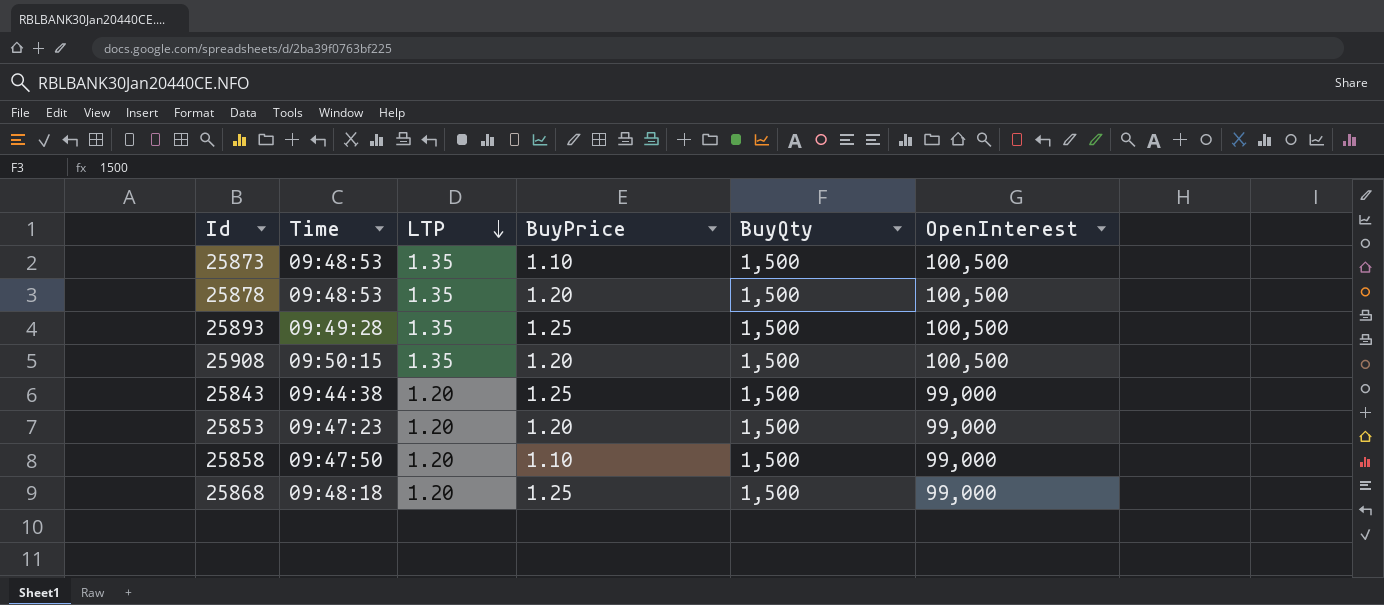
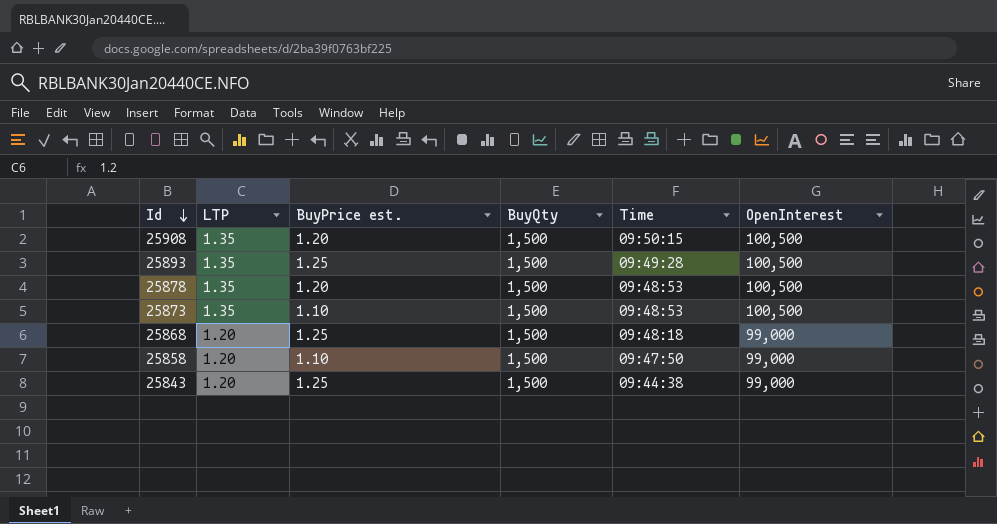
row order: LTP descending -> Id descending
column name: BuyPrice -> BuyPrice est.
column Time | position: 2 -> 5
row 25853: 09:47:23 | 1.20 | 1.20 | 1,500 | 99,000 -> none

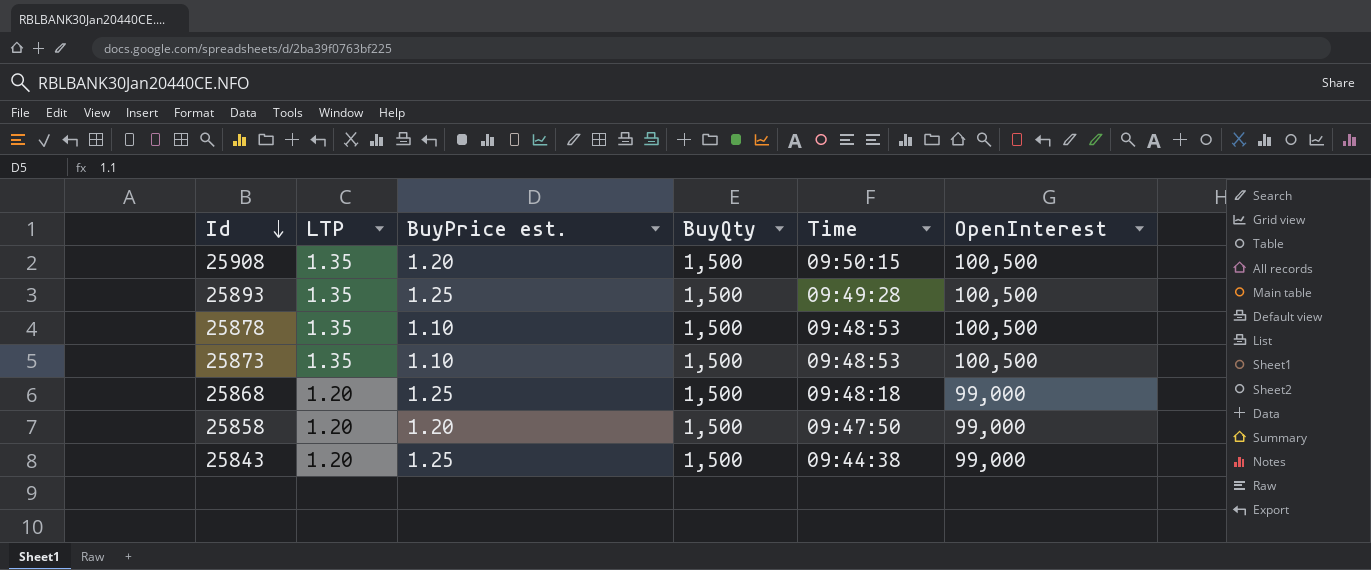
25878 | BuyPrice est.: 1.20 -> 1.10
25858 | BuyPrice est.: 1.10 -> 1.20

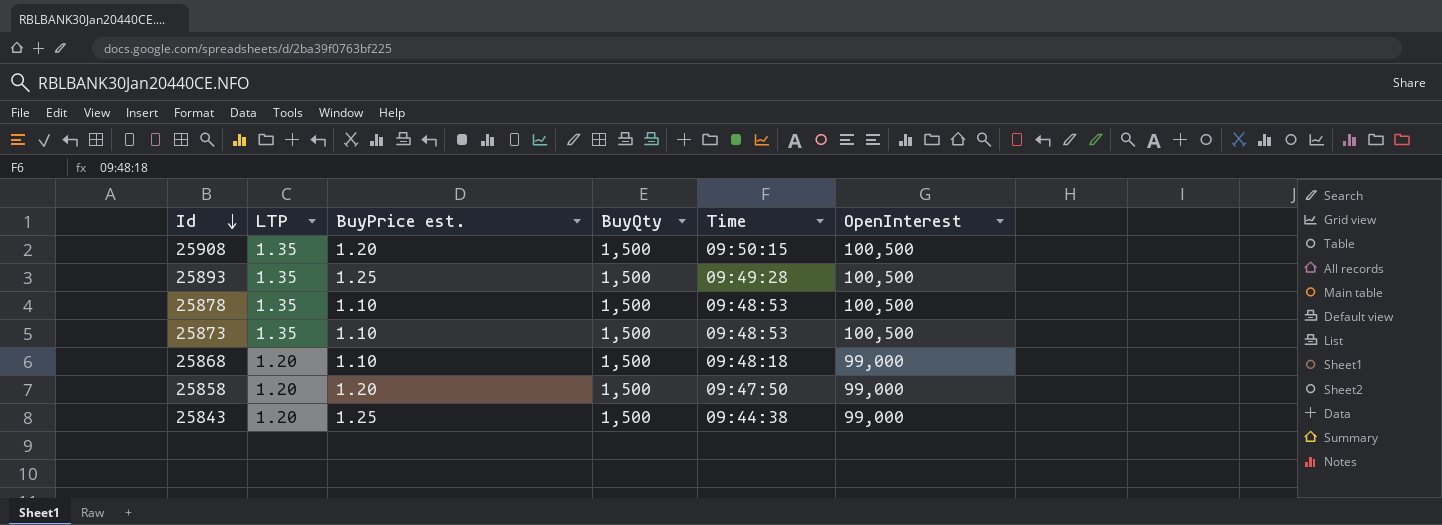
25868 | BuyPrice est.: 1.25 -> 1.10

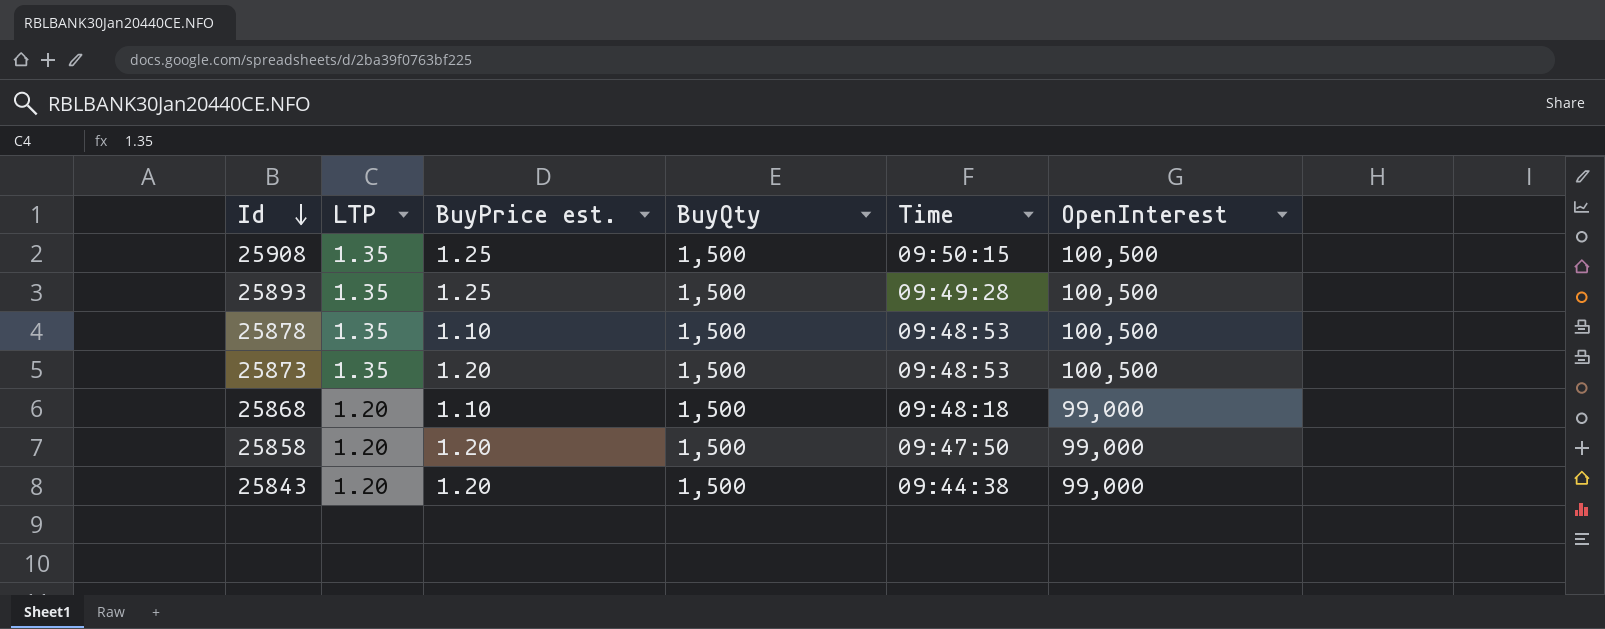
25908 | BuyPrice est.: 1.20 -> 1.25
25873 | BuyPrice est.: 1.10 -> 1.20
25843 | BuyPrice est.: 1.25 -> 1.20

